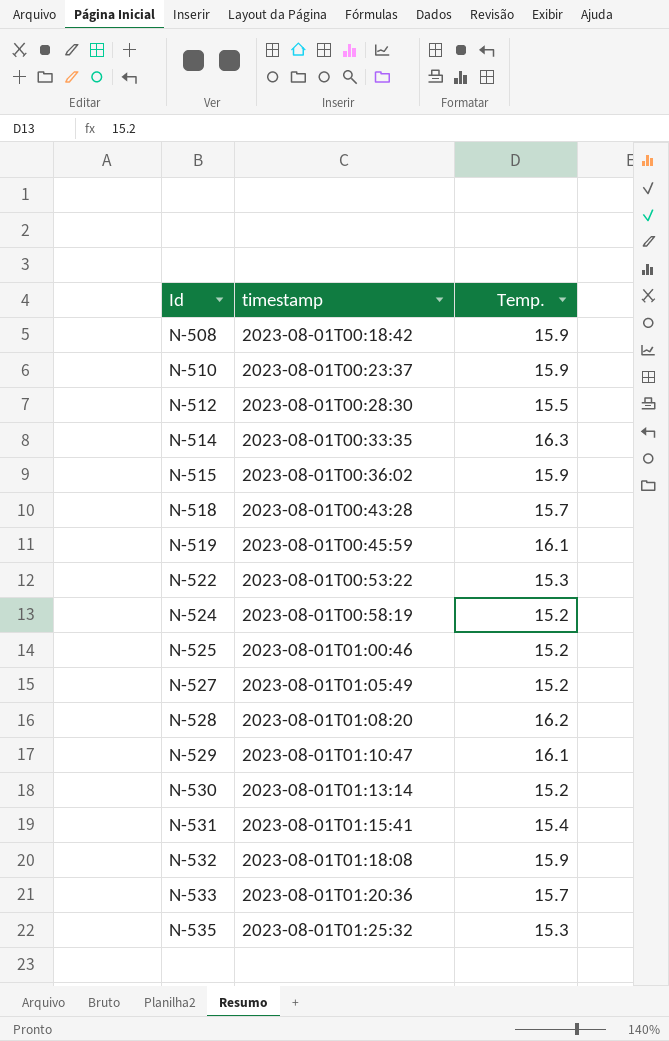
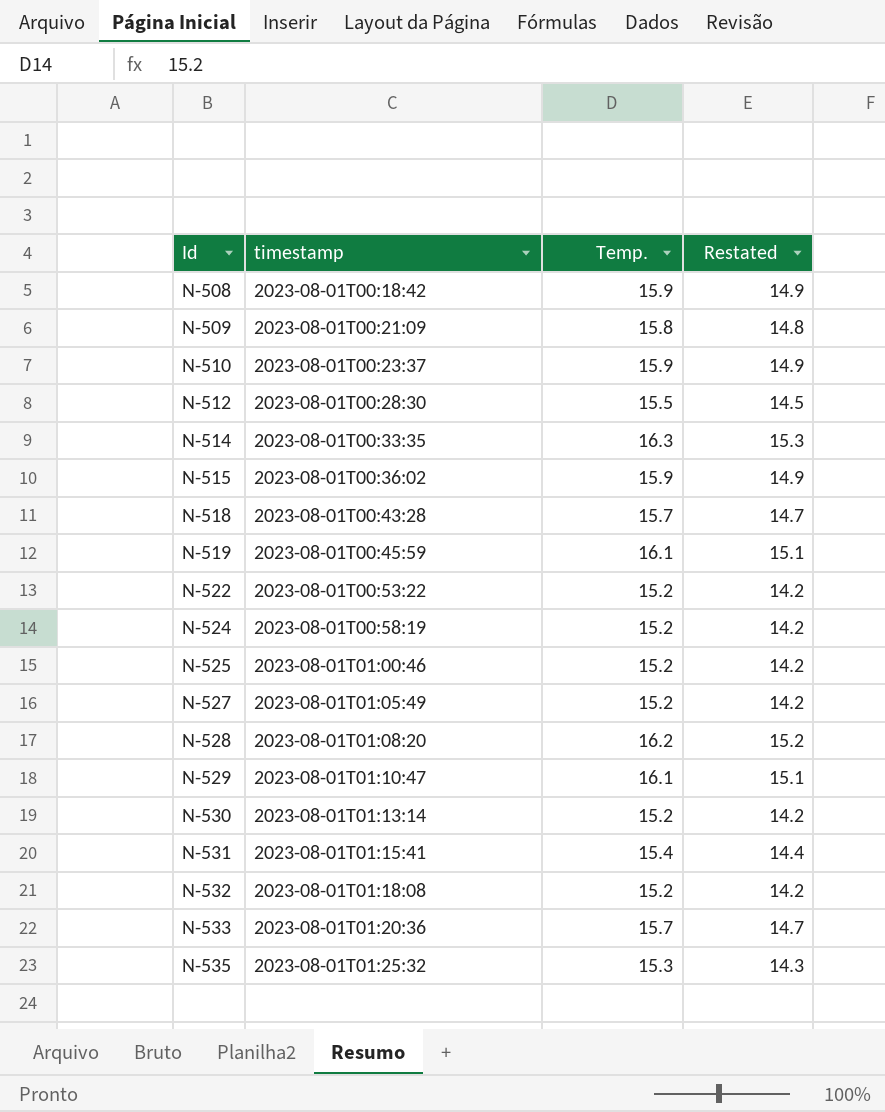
column Restated | formula: none -> [Temp.] - 1
row N-509: none -> 2023-08-01T00:21:09 | 15.8 | 14.8
N-522 | Temp.: 15.3 -> 15.2
N-532 | Temp.: 15.9 -> 15.2

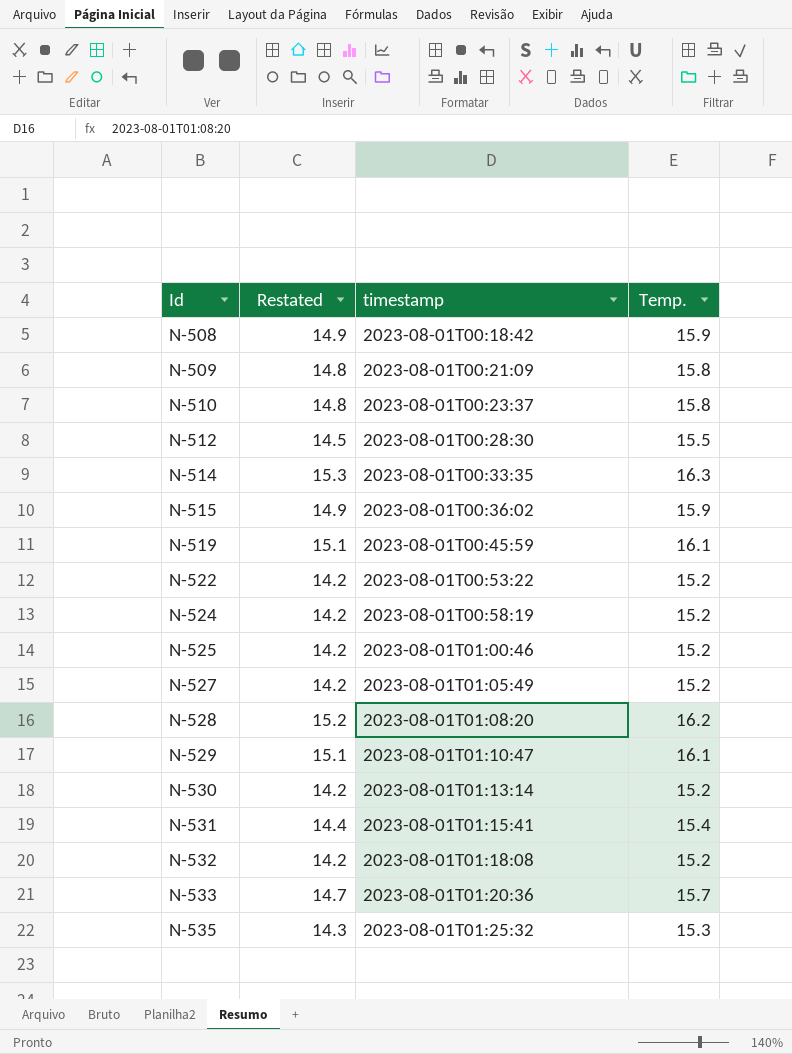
column Restated | position: 4 -> 2
row N-518: 2023-08-01T00:43:28 | 15.7 | 14.7 -> none
N-510 | Restated: 14.9 -> 14.8
N-510 | Temp.: 15.9 -> 15.8

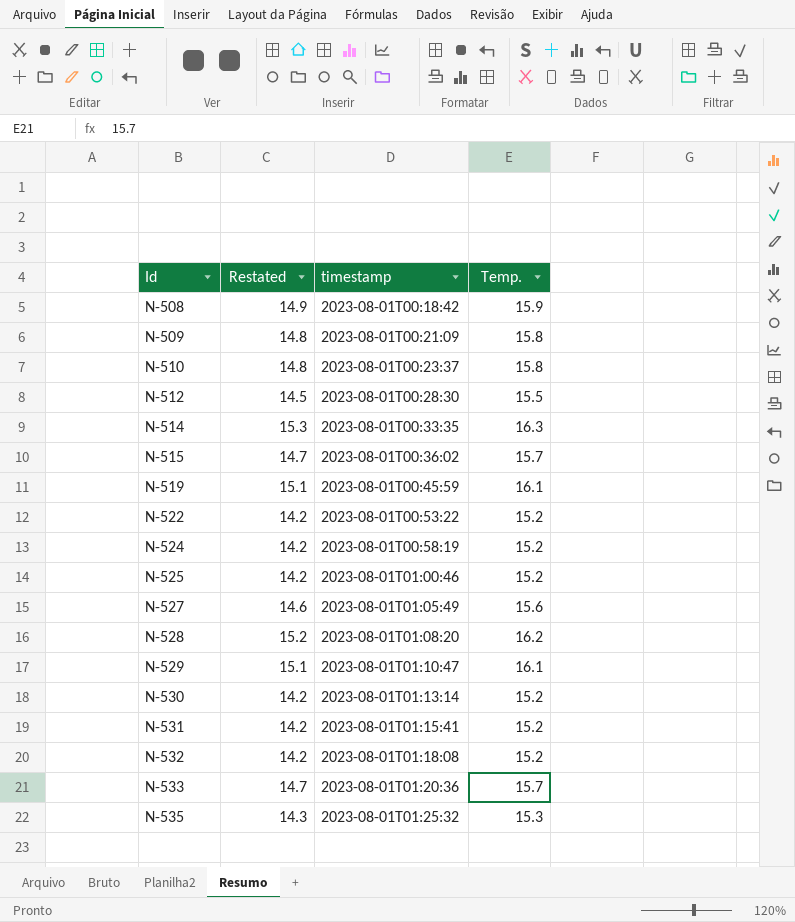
N-515 | Restated: 14.9 -> 14.7
N-515 | Temp.: 15.9 -> 15.7
N-527 | Restated: 14.2 -> 14.6
N-527 | Temp.: 15.2 -> 15.6
N-531 | Restated: 14.4 -> 14.2
N-531 | Temp.: 15.4 -> 15.2

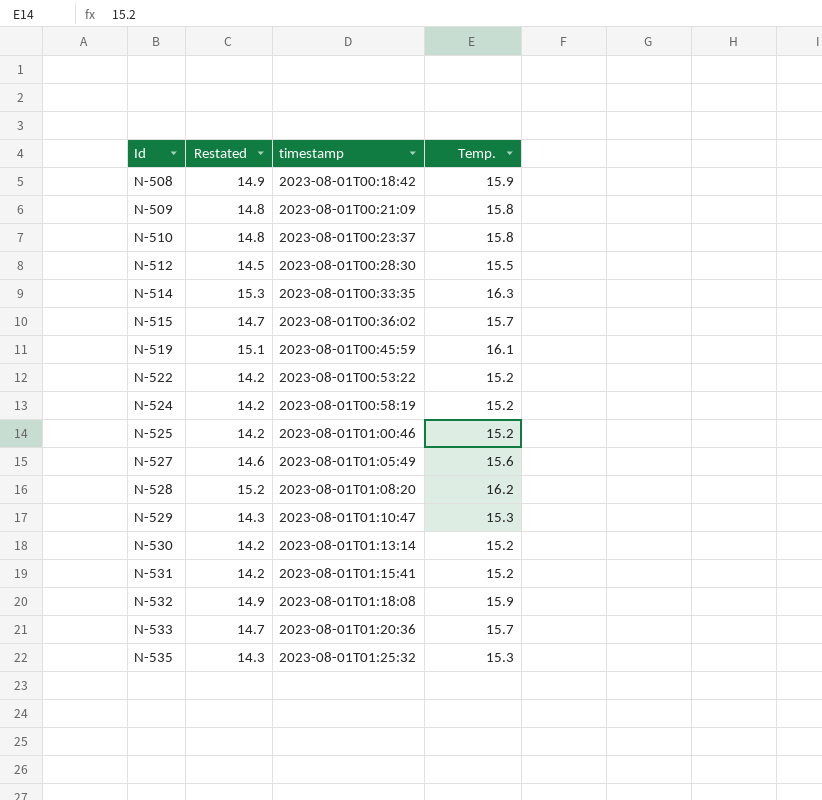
N-529 | Restated: 15.1 -> 14.3
N-529 | Temp.: 16.1 -> 15.3
N-532 | Restated: 14.2 -> 14.9
N-532 | Temp.: 15.2 -> 15.9

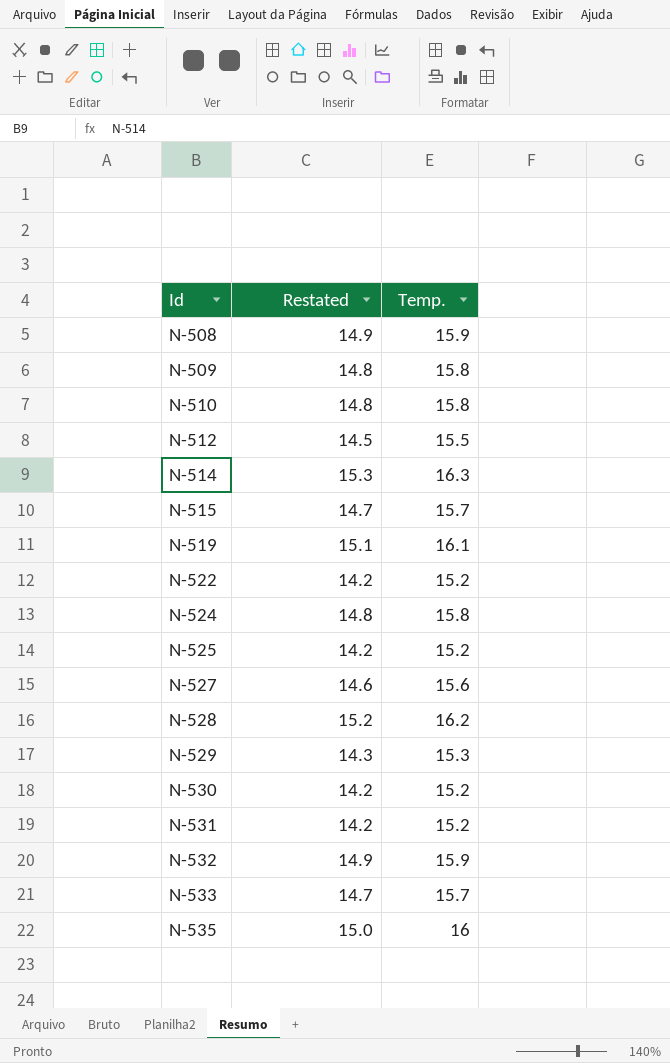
column timestamp | position: 3 -> none
N-524 | Restated: 14.2 -> 14.8
N-524 | Temp.: 15.2 -> 15.8
N-535 | Restated: 14.3 -> 15.0
N-535 | Temp.: 15.3 -> 16

